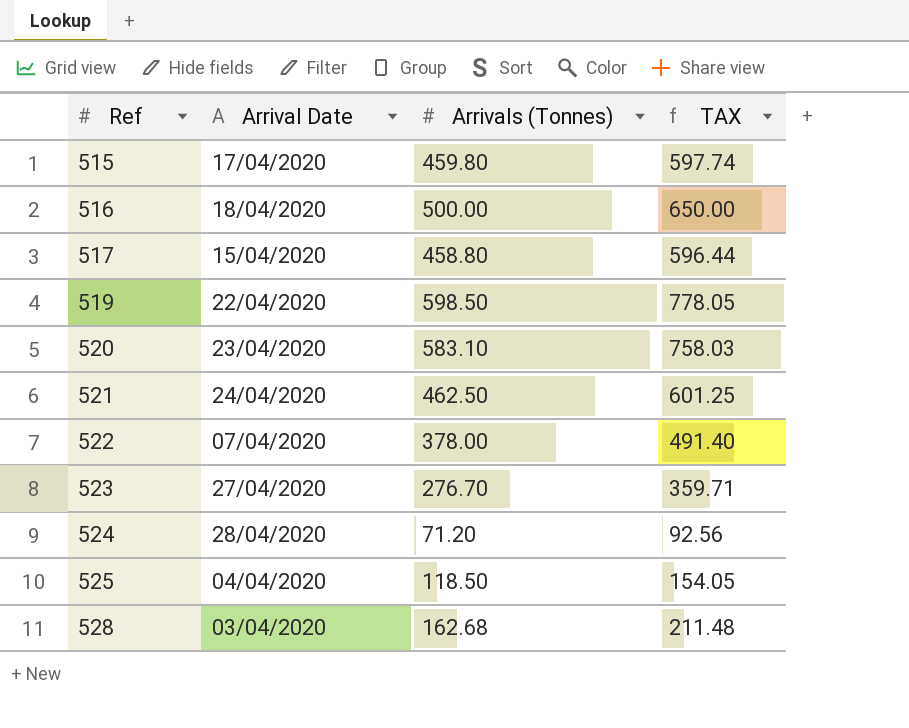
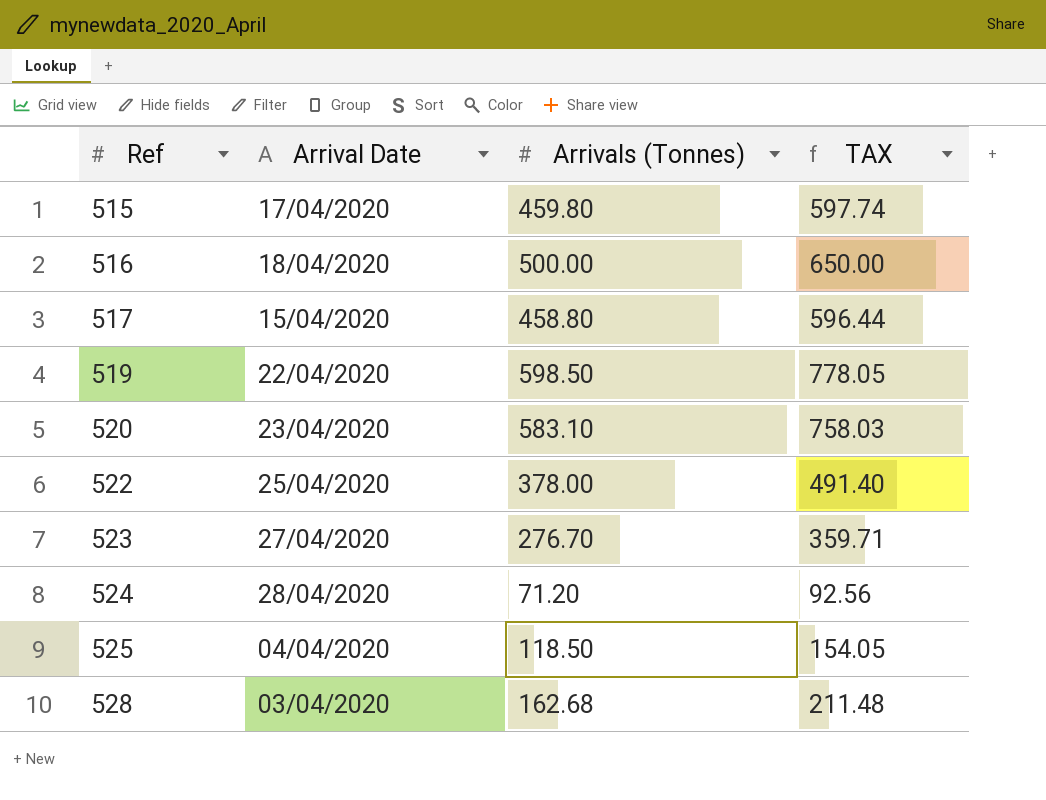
row 521: 24/04/2020 | 462.50 | 601.25 -> none
522 | Arrival Date: 07/04/2020 -> 25/04/2020

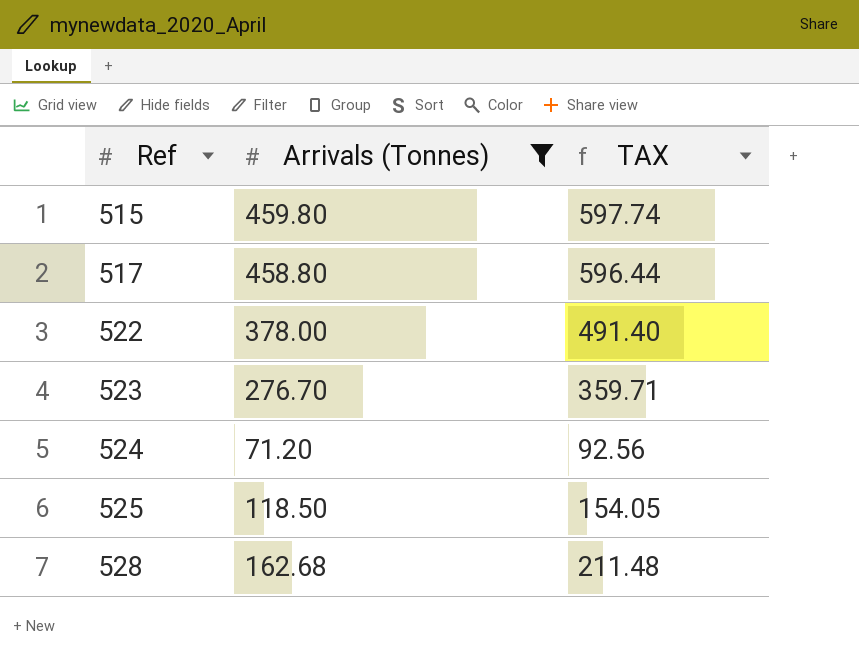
filter: none -> Arrivals (Tonnes) <= 459.80
column Arrival Date | position: 2 -> none

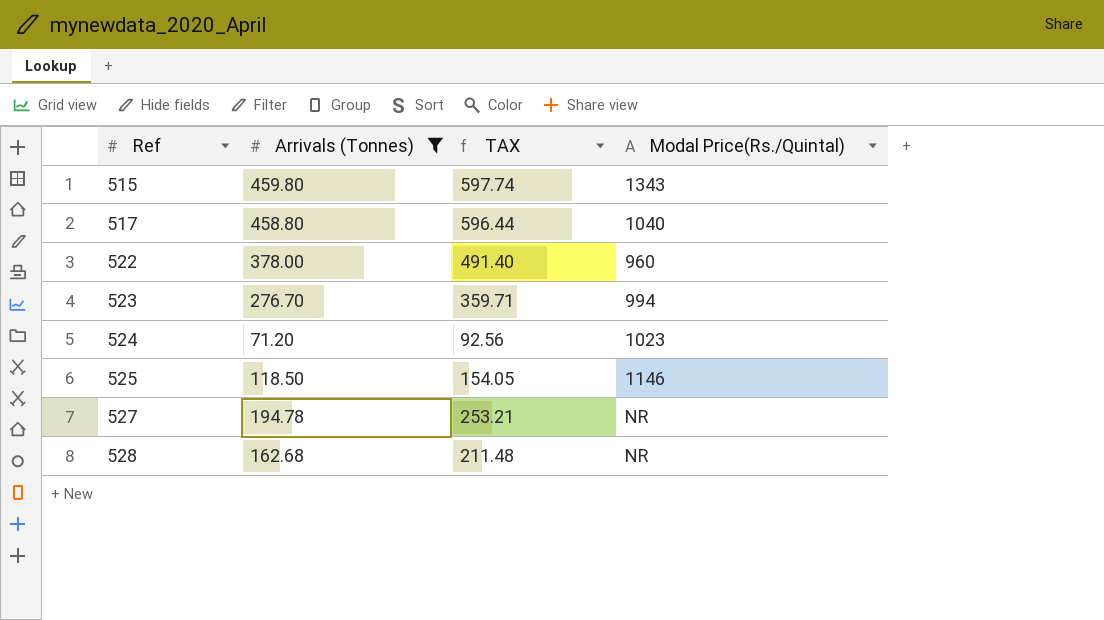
column Modal Price(Rs./Quintal) | position: none -> 4
row 527: none -> 194.78 | 253.21 | NR

